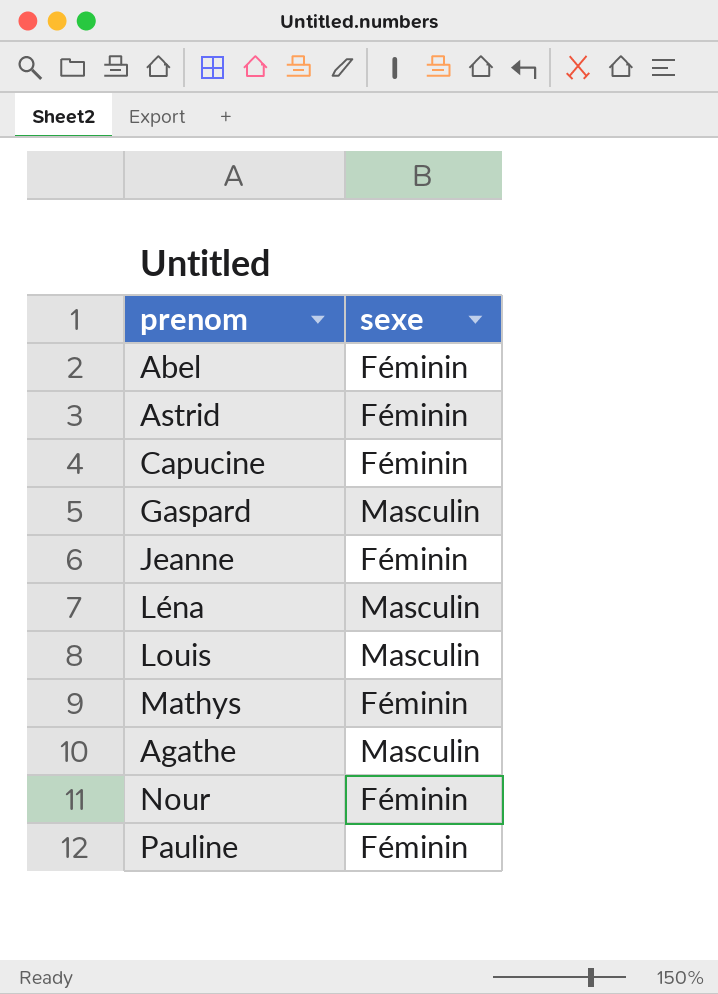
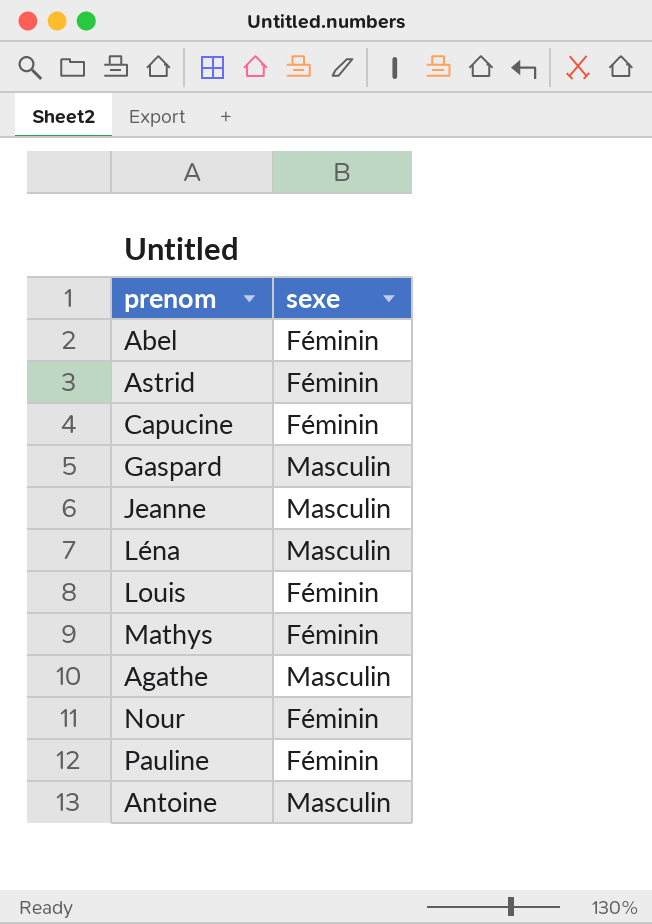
Jeanne | sexe: Féminin -> Masculin
Louis | sexe: Masculin -> Féminin
row Antoine: none -> Masculin

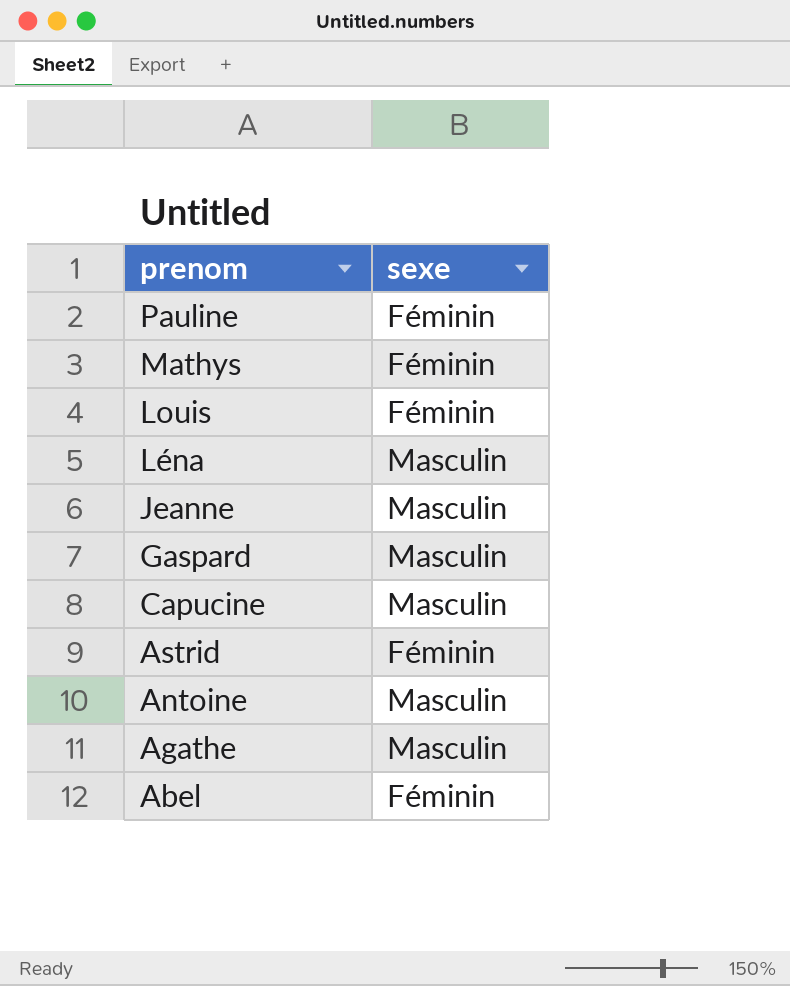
row order: none -> prenom descending
row Nour: Féminin -> none
Capucine | sexe: Féminin -> Masculin

